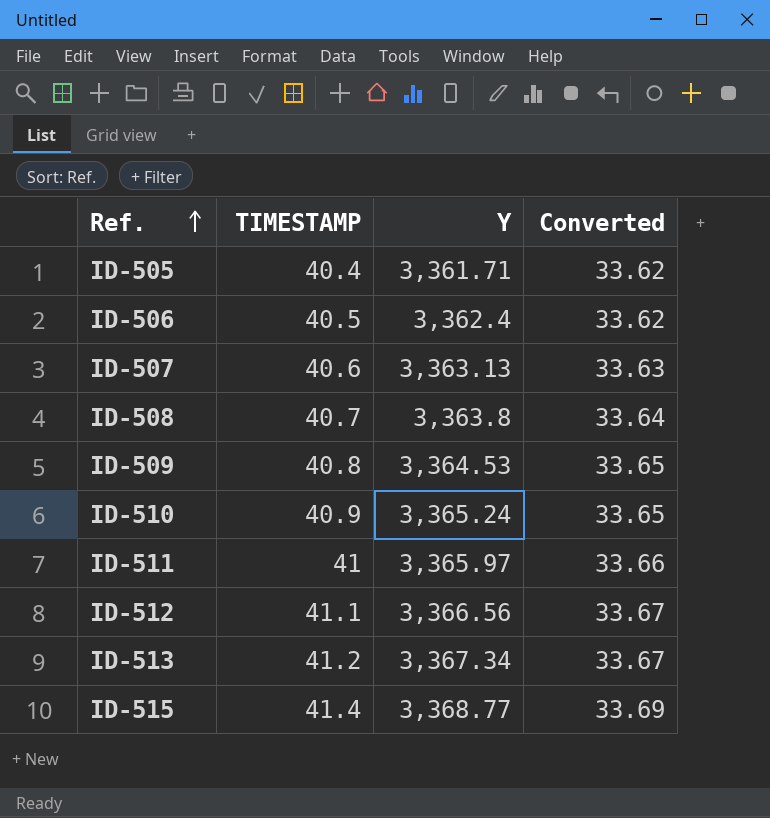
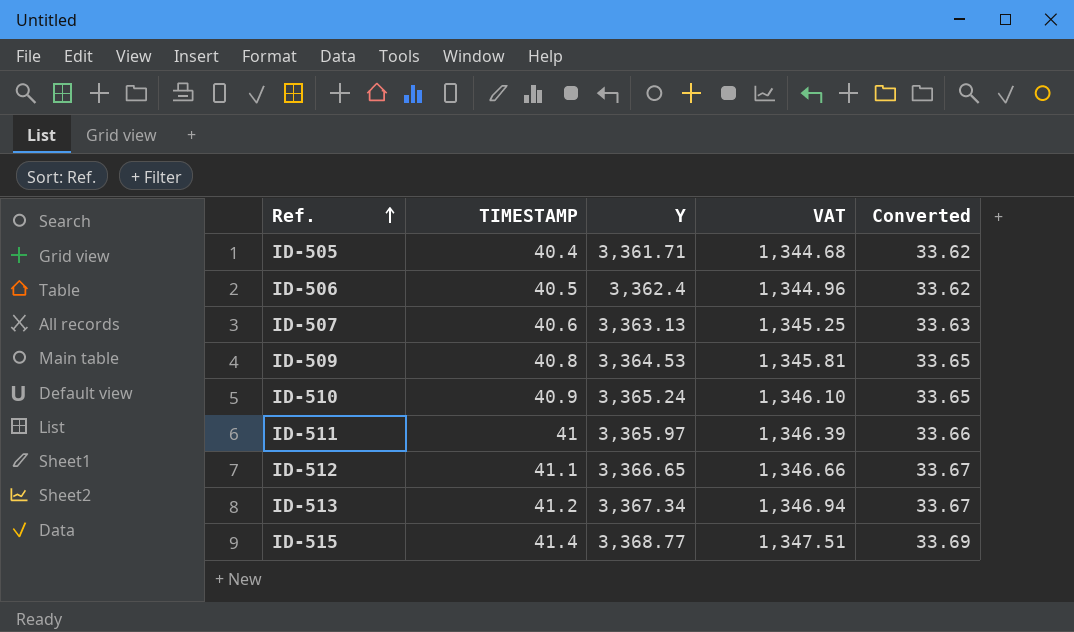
column VAT | formula: none -> [Y] * 0.4
row ID-508: 40.7 | 3,363.8 | 33.64 -> none
ID-512 | Y: 3,366.56 -> 3,366.65

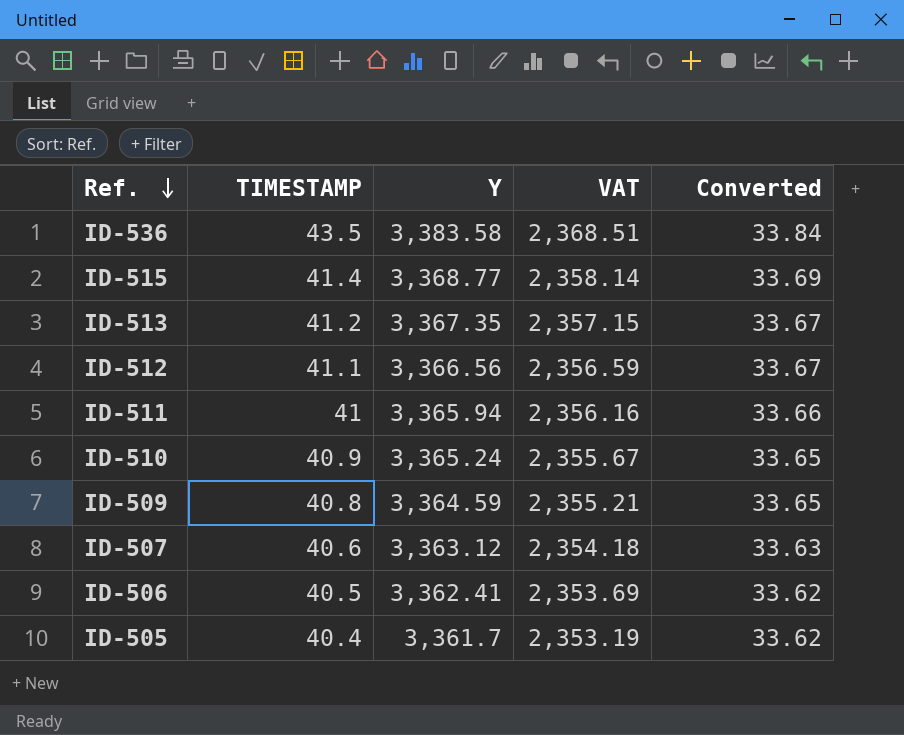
row order: Ref. ascending -> Ref. descending
column VAT | formula: [Y] * 0.4 -> [Y] * 0.7
row ID-536: none -> 43.5 | 3,383.58 | 2,368.51 | 33.84
ID-513 | Y: 3,367.34 -> 3,367.35
ID-512 | Y: 3,366.65 -> 3,366.56
ID-511 | Y: 3,365.97 -> 3,365.94
ID-509 | Y: 3,364.53 -> 3,364.59
ID-507 | Y: 3,363.13 -> 3,363.12
ID-506 | Y: 3,362.4 -> 3,362.41
ID-505 | Y: 3,361.71 -> 3,361.7

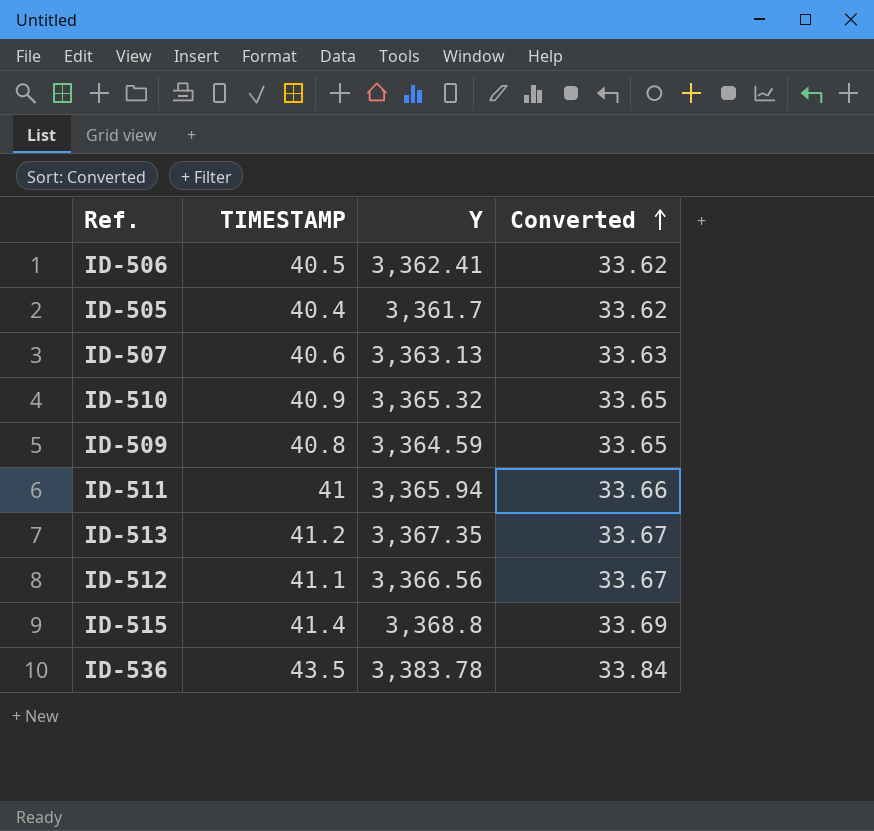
row order: Ref. descending -> Converted ascending
column VAT | formula: [Y] * 0.7 -> none
ID-507 | Y: 3,363.12 -> 3,363.13
ID-510 | Y: 3,365.24 -> 3,365.32
ID-515 | Y: 3,368.77 -> 3,368.8
ID-536 | Y: 3,383.58 -> 3,383.78

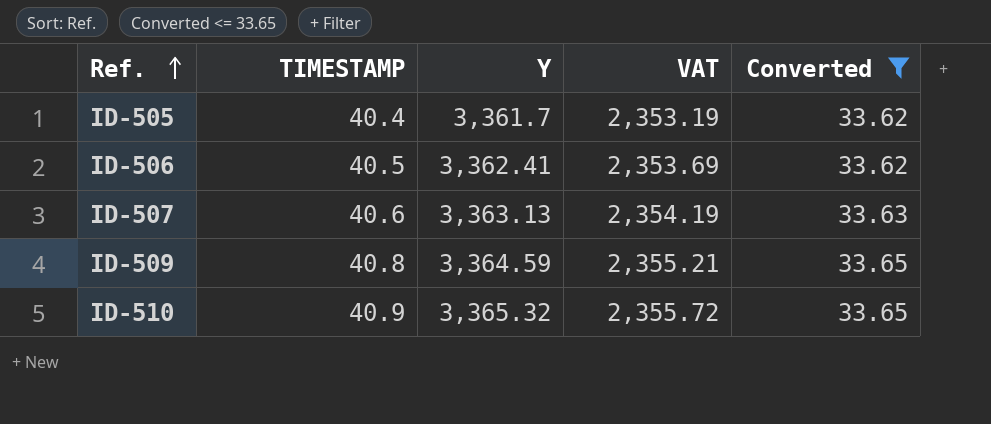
filter: none -> Converted <= 33.65
row order: Converted ascending -> Ref. ascending
column VAT | formula: none -> [Y] * 0.7

